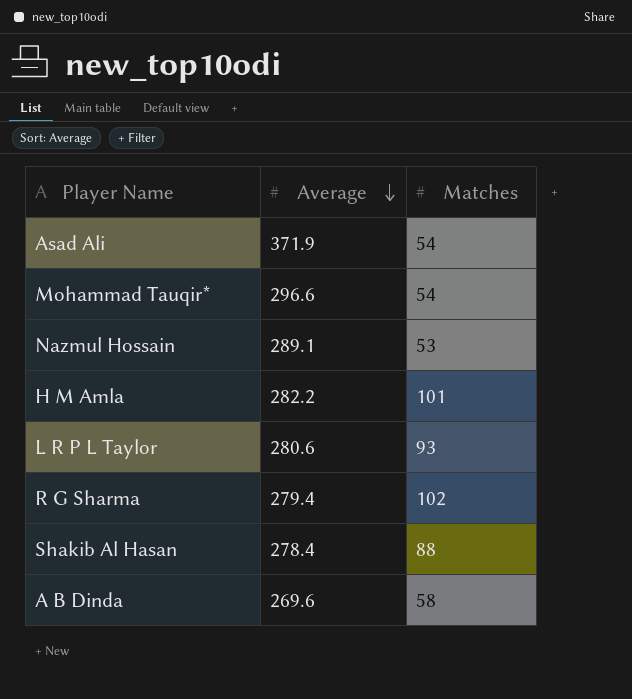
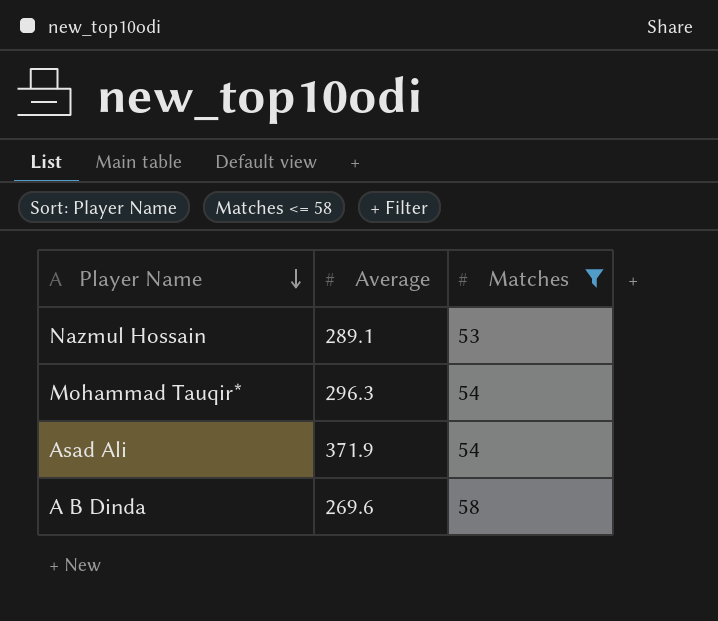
filter: none -> Matches <= 58
row order: Average descending -> Player Name descending
Mohammad Tauqir* | Average: 296.6 -> 296.3

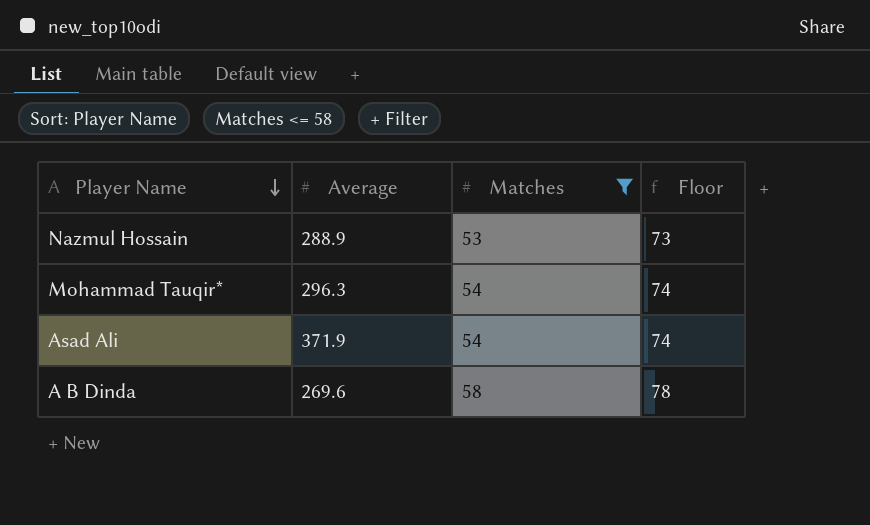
column Floor | formula: none -> [Matches] + 20
Nazmul Hossain | Average: 289.1 -> 288.9

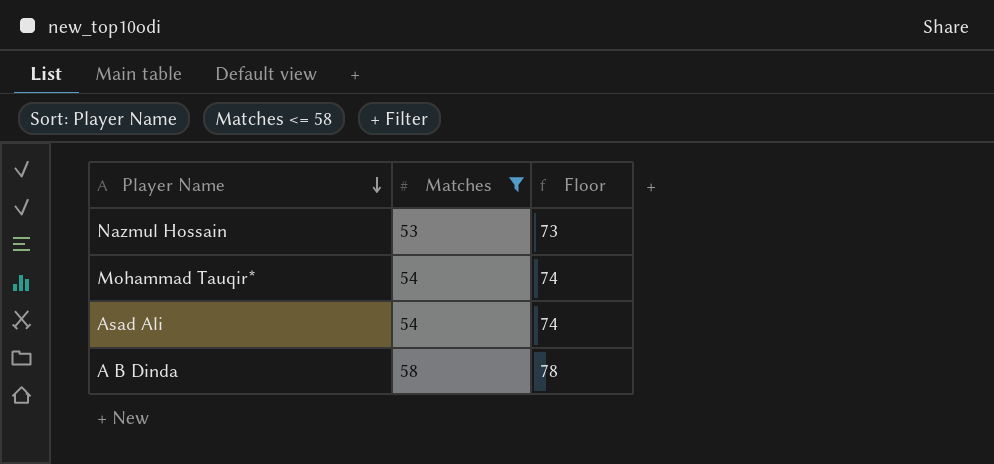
column Average | position: 2 -> none

